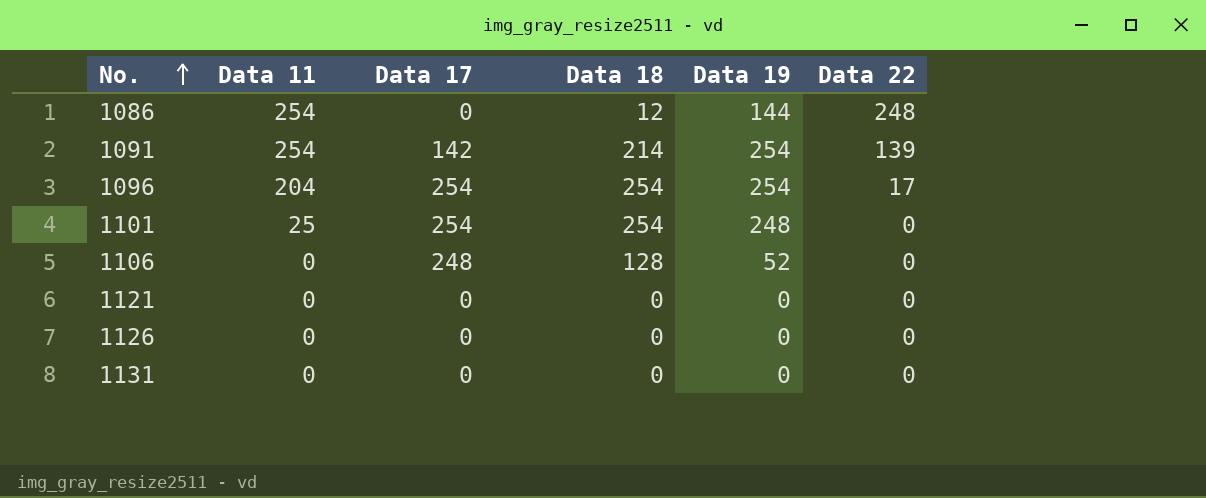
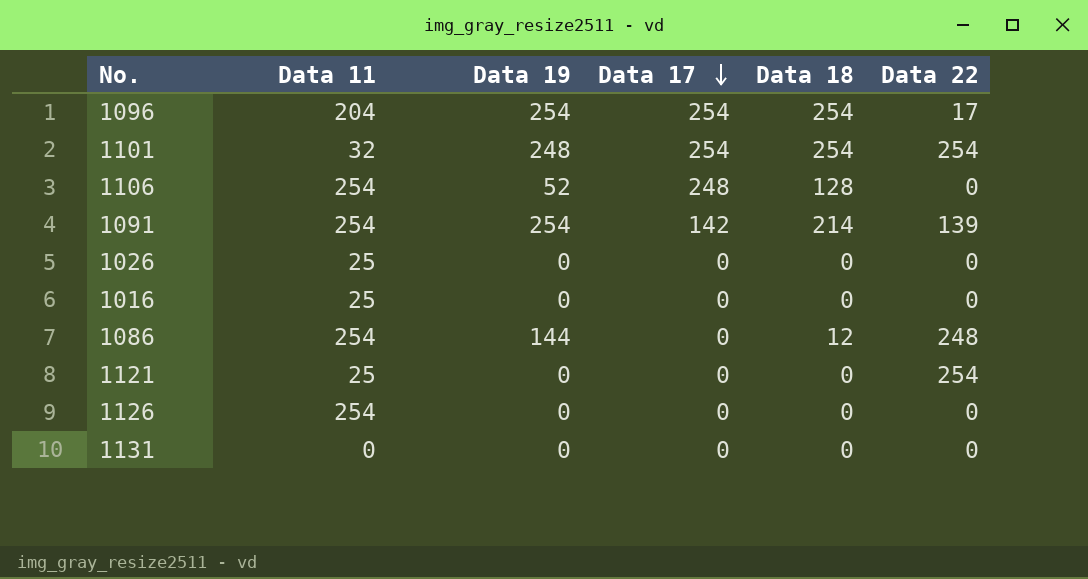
row order: No. ascending -> Data 17 descending
column Data 19 | position: 5 -> 3
1101 | Data 11: 25 -> 32
1101 | Data 22: 0 -> 254
1106 | Data 11: 0 -> 254
row 1026: none -> 25 | 0 | 0 | 0 | 0
row 1016: none -> 25 | 0 | 0 | 0 | 0
1121 | Data 11: 0 -> 25
1121 | Data 22: 0 -> 254
1126 | Data 11: 0 -> 254

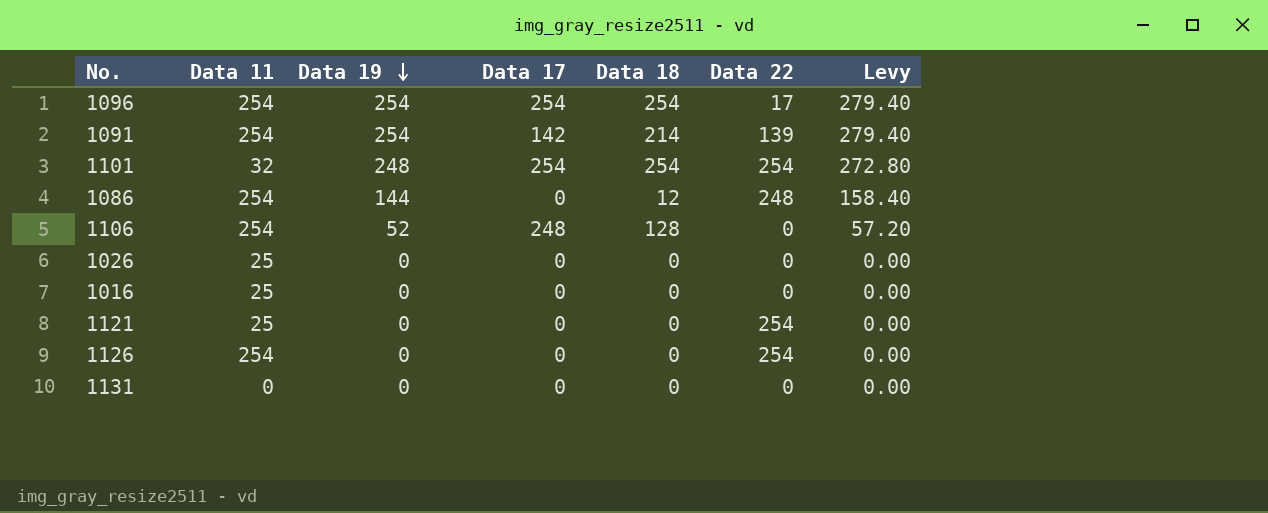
row order: Data 17 descending -> Data 19 descending
column Levy | formula: none -> [Data 19] * 1.1
1096 | Data 11: 204 -> 254
1126 | Data 22: 0 -> 254

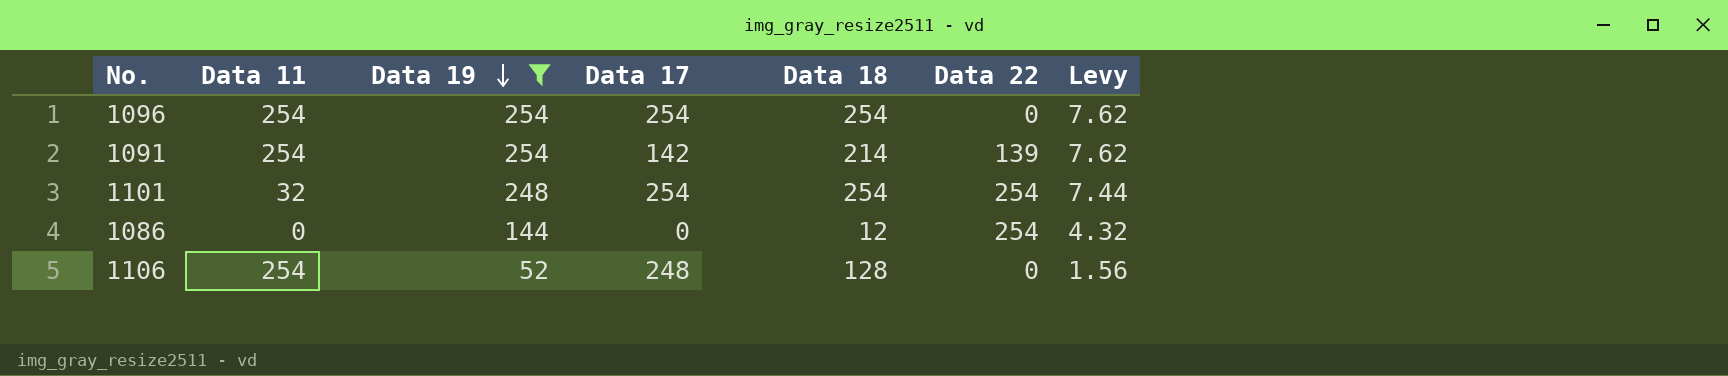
filter: none -> Data 19 != 0
column Levy | formula: [Data 19] * 1.1 -> [Data 19] * 0.03
1096 | Data 22: 17 -> 0
1086 | Data 11: 254 -> 0
1086 | Data 22: 248 -> 254

